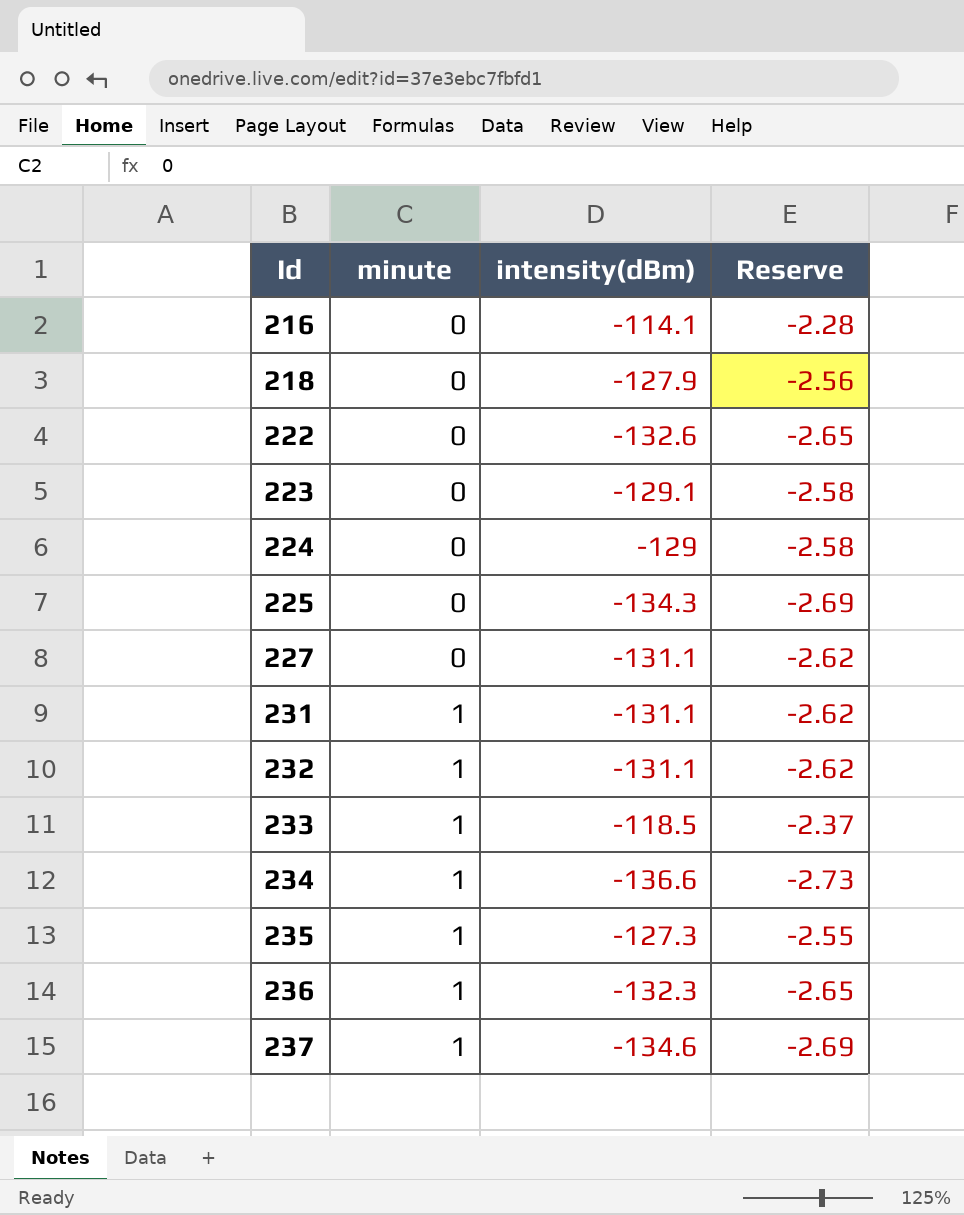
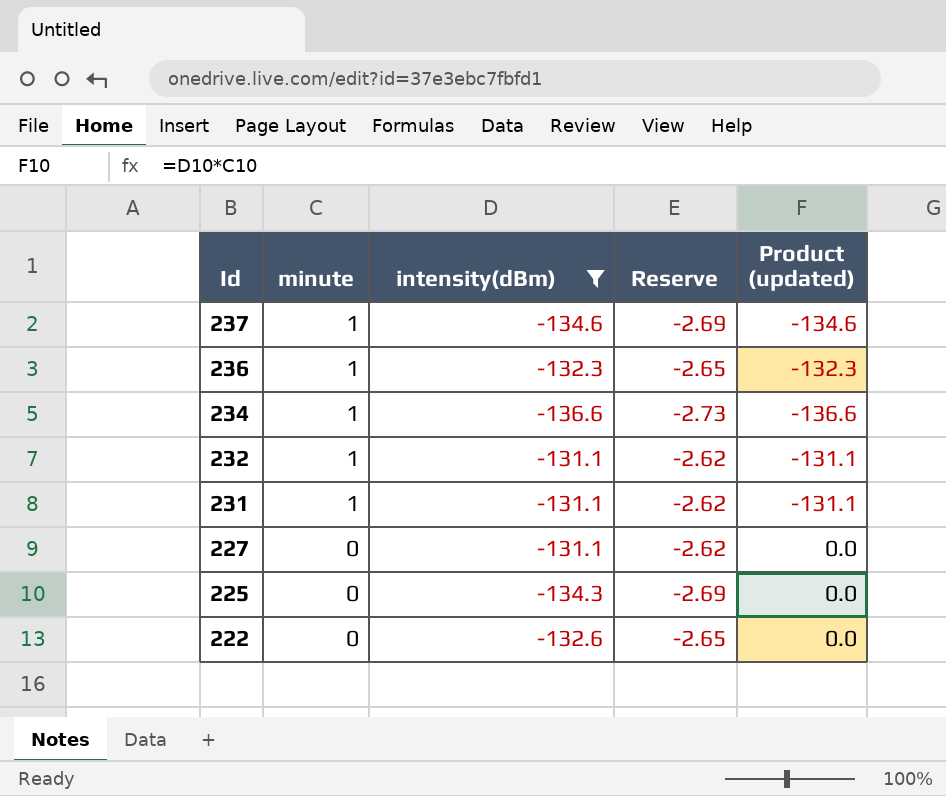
filter: none -> intensity(dBm) <= -131.1
row order: Id ascending -> Id descending
column Product (updated) | formula: none -> [minute] * [intensity(dBm)]

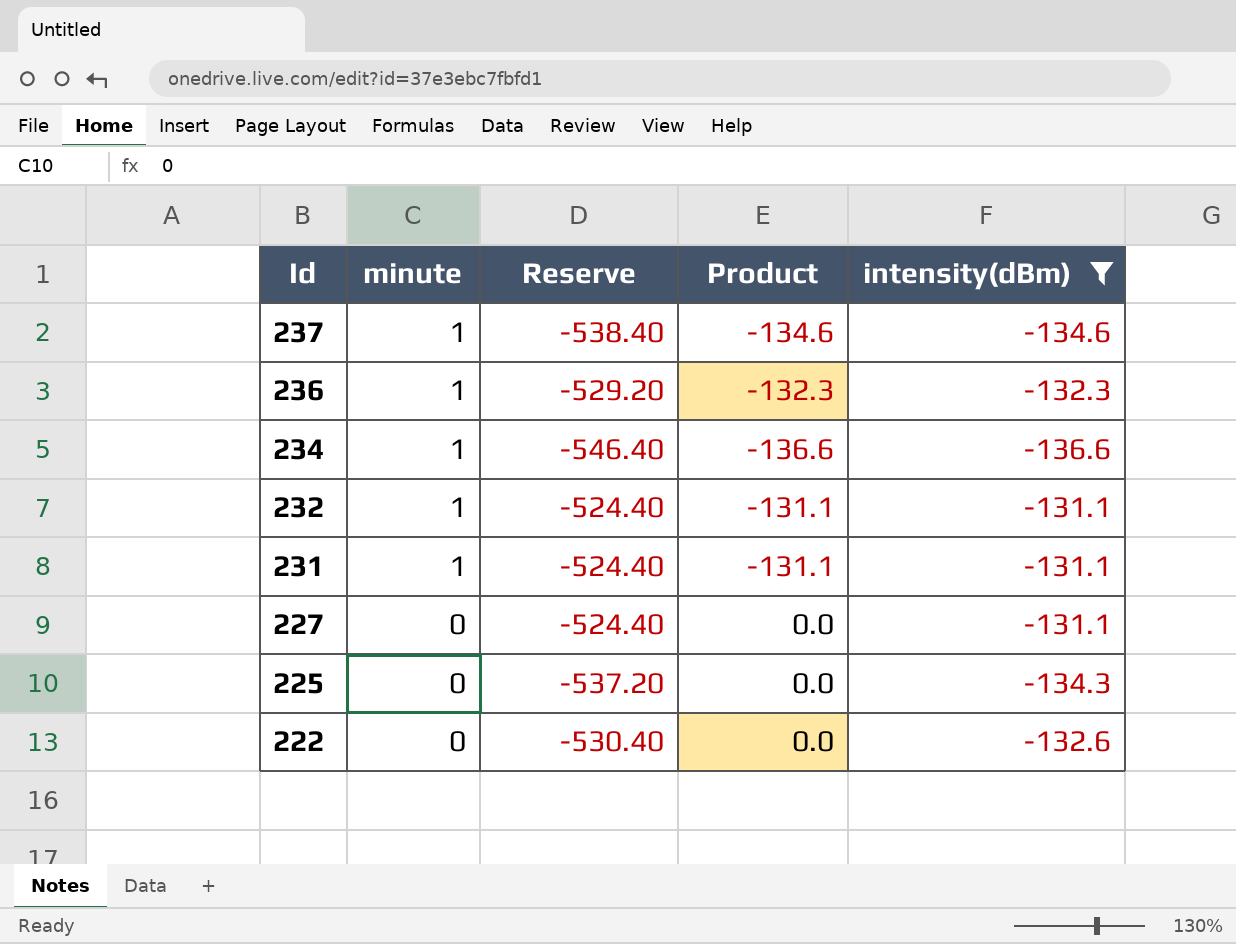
column Reserve | formula: [intensity(dBm)] * 0.02 -> [intensity(dBm)] * 4
column name: Product (updated) -> Product
column intensity(dBm) | position: 3 -> 5

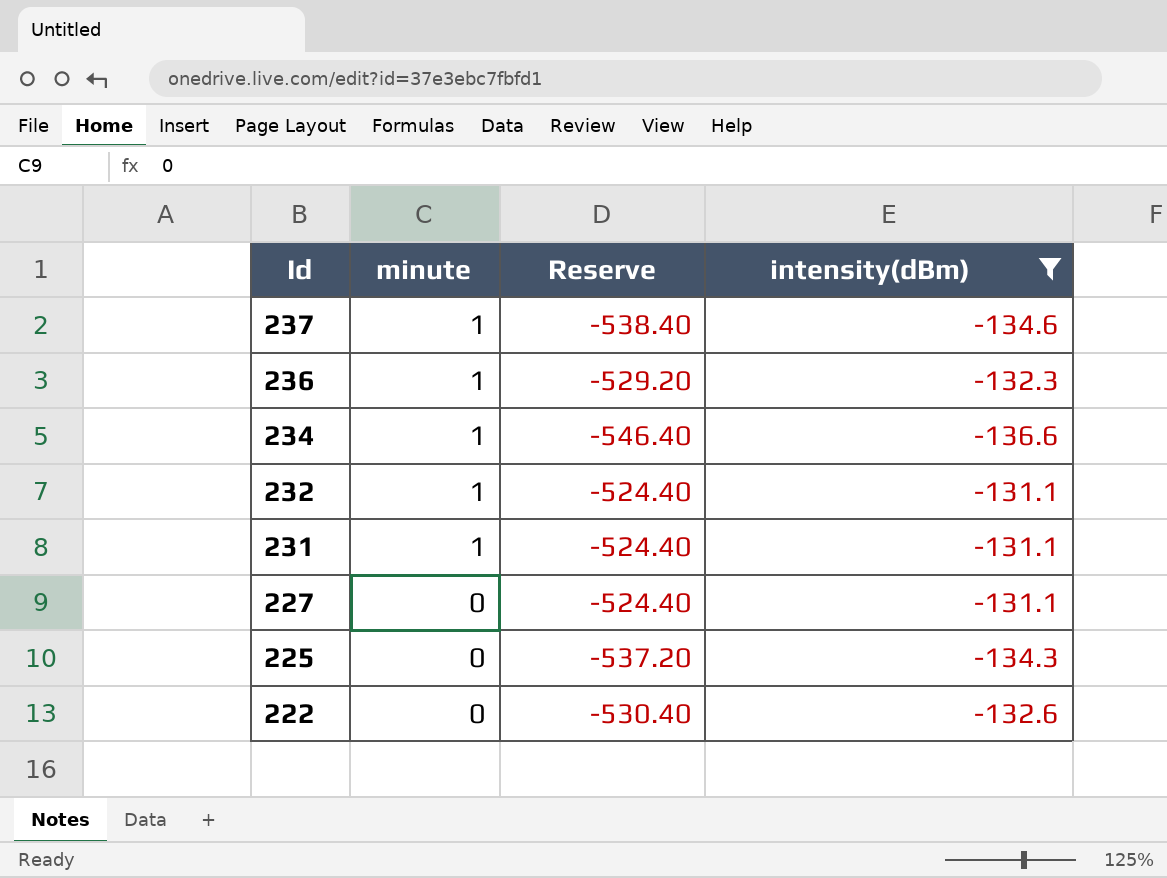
column Product | formula: [minute] * [intensity(dBm)] -> none

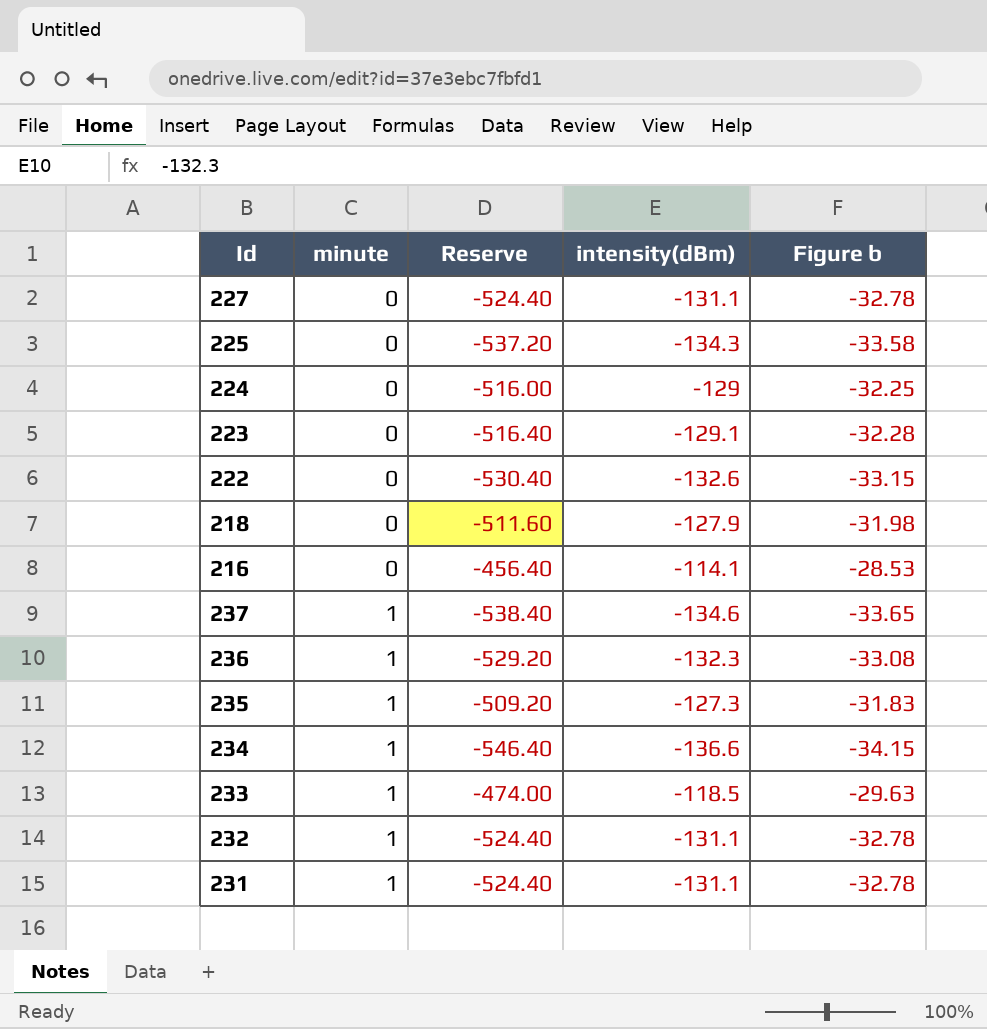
filter: intensity(dBm) <= -131.1 -> none
row order: Id descending -> minute ascending
column Figure b | formula: none -> [intensity(dBm)] * 0.25

